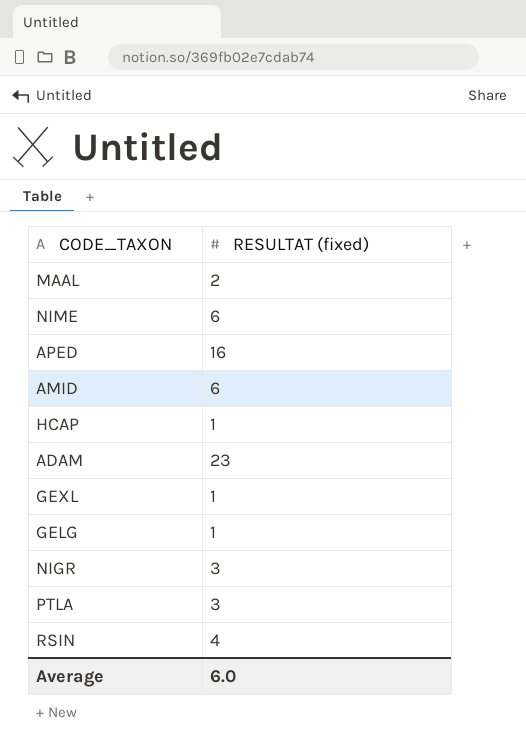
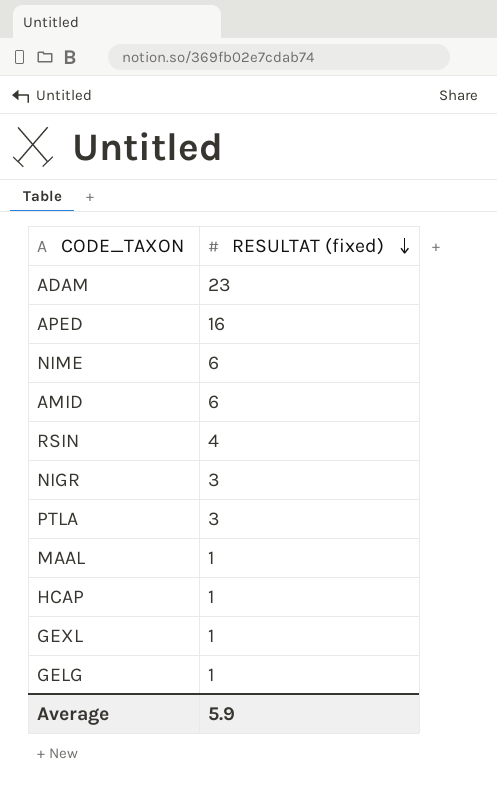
row order: none -> RESULTAT (fixed) descending
MAAL | RESULTAT (fixed): 2 -> 1
Average | RESULTAT (fixed): 6.0 -> 5.9

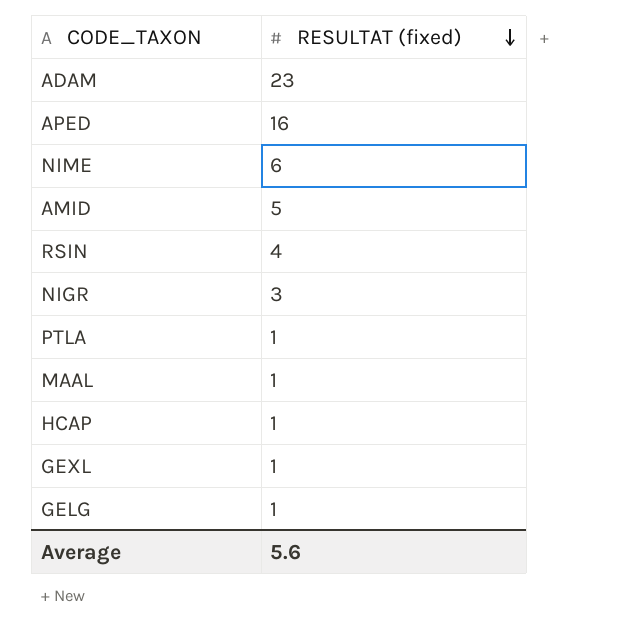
AMID | RESULTAT (fixed): 6 -> 5
PTLA | RESULTAT (fixed): 3 -> 1
Average | RESULTAT (fixed): 5.9 -> 5.6

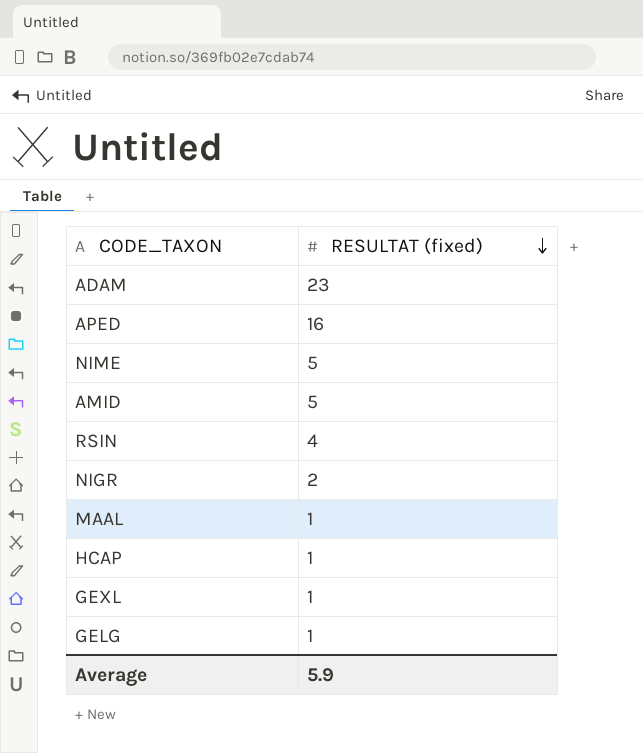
row PTLA: 1 -> none
NIME | RESULTAT (fixed): 6 -> 5
NIGR | RESULTAT (fixed): 3 -> 2
Average | RESULTAT (fixed): 5.6 -> 5.9

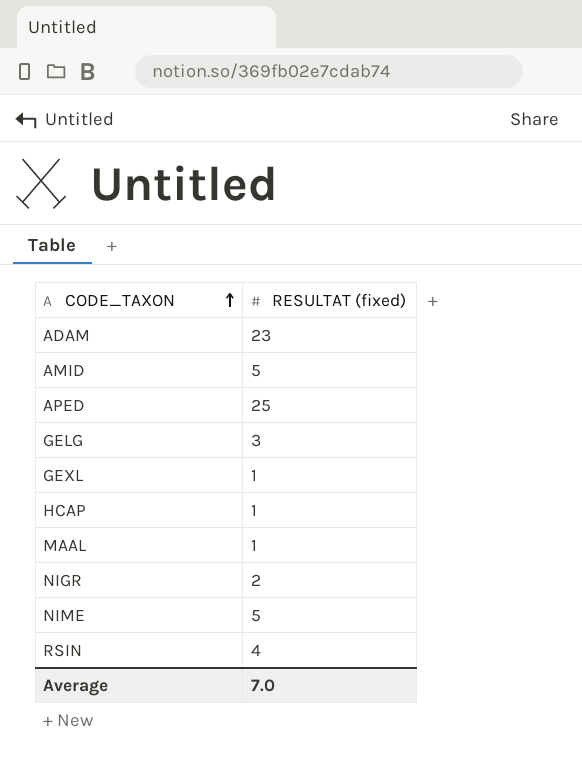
row order: RESULTAT (fixed) descending -> CODE_TAXON ascending
APED | RESULTAT (fixed): 16 -> 25
GELG | RESULTAT (fixed): 1 -> 3
Average | RESULTAT (fixed): 5.9 -> 7.0

